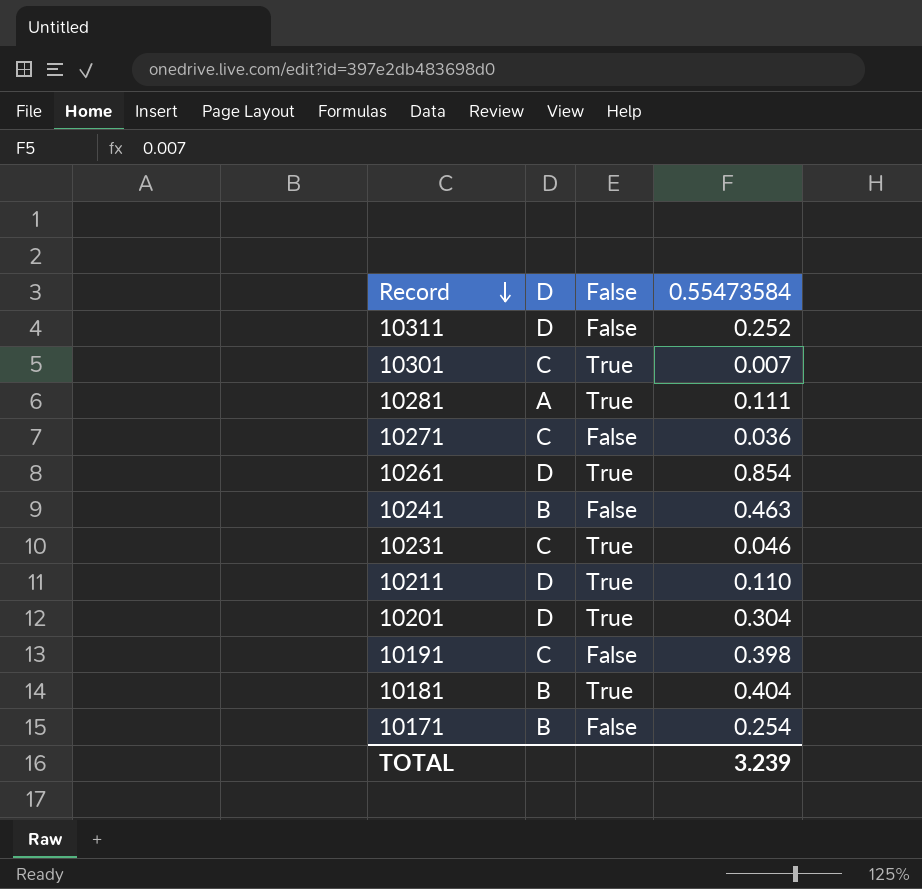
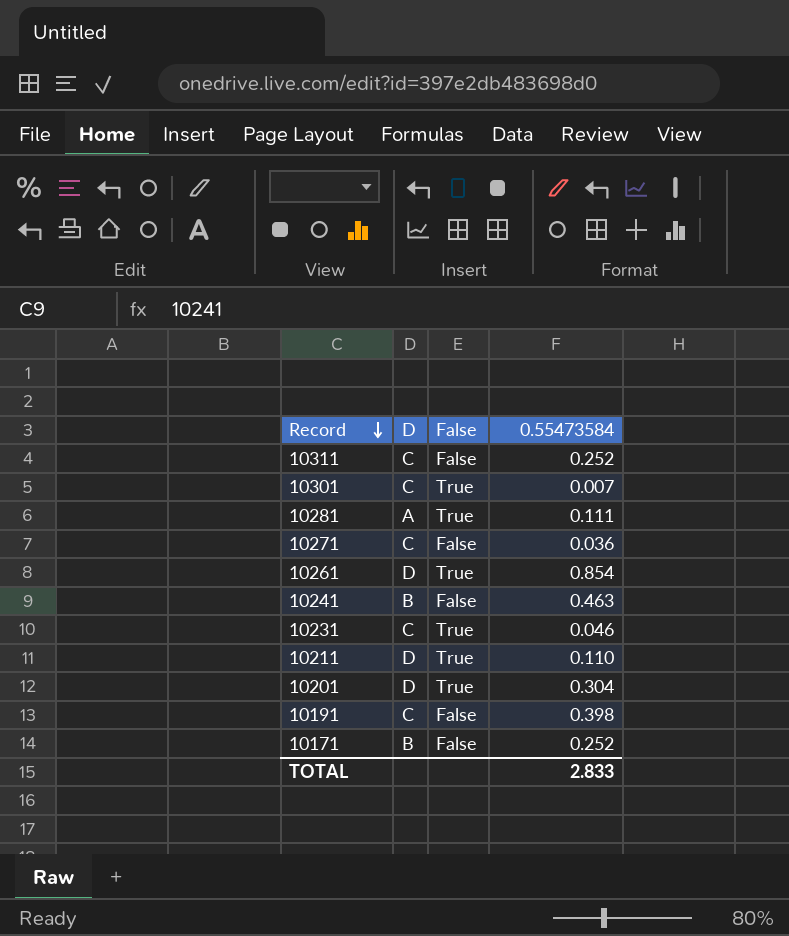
row 10181: B | True | 0.404 -> none
10311 | D: D -> C
10171 | 0.55473584: 0.254 -> 0.252
TOTAL | 0.55473584: 3.239 -> 2.833

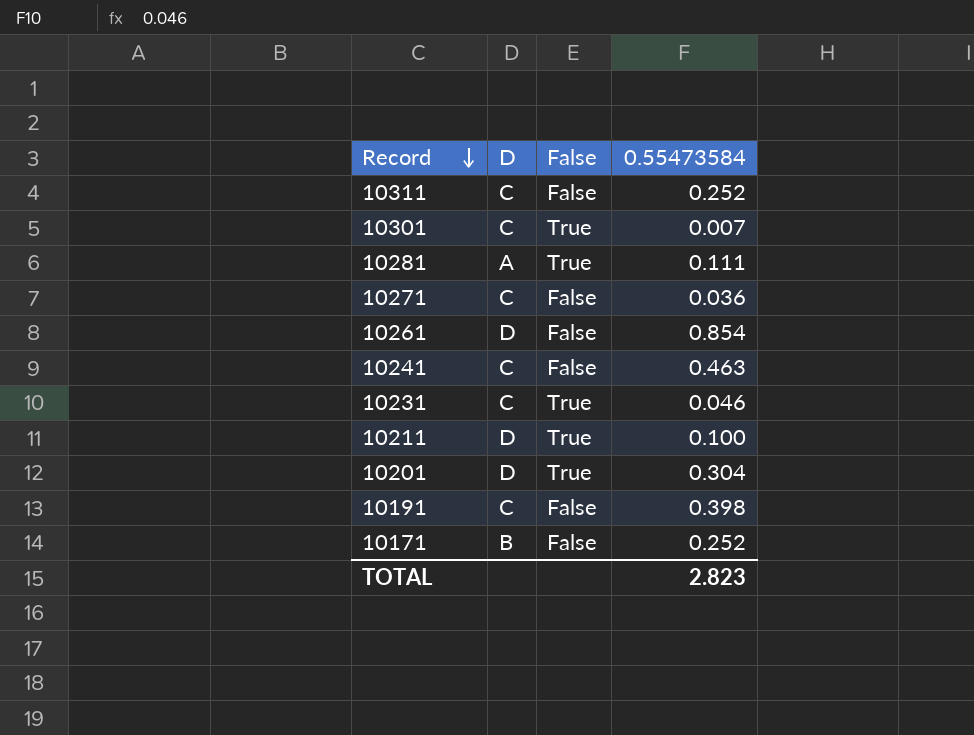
10261 | False: True -> False
10241 | D: B -> C
10211 | 0.55473584: 0.110 -> 0.100
TOTAL | 0.55473584: 2.833 -> 2.823

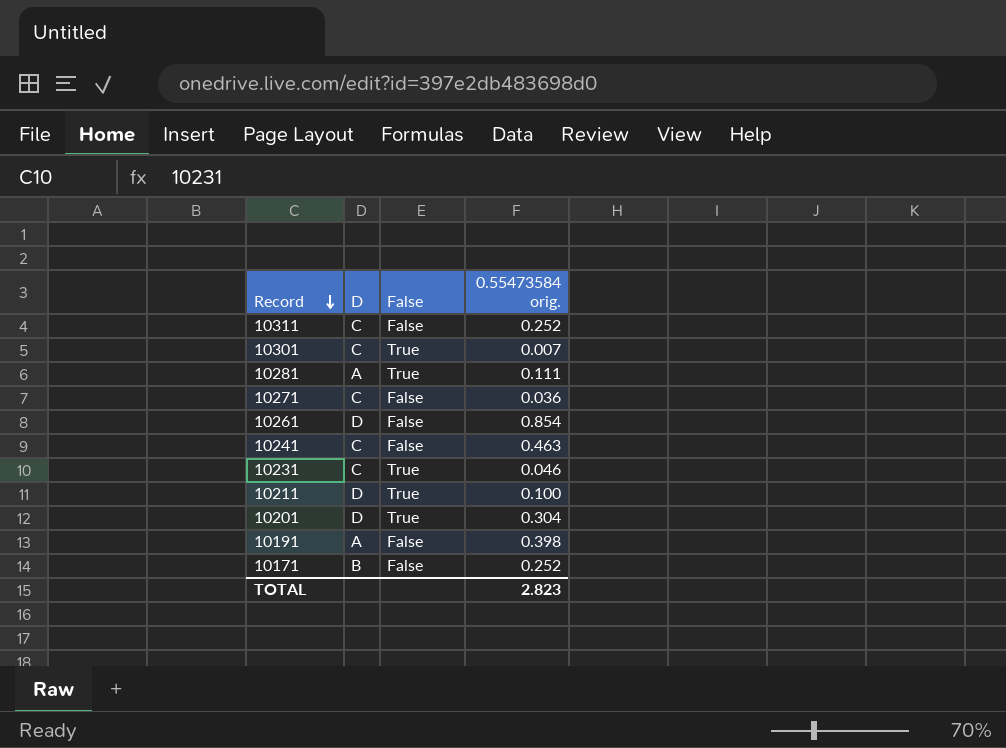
column name: 0.55473584 -> 0.55473584 orig.
10191 | D: C -> A

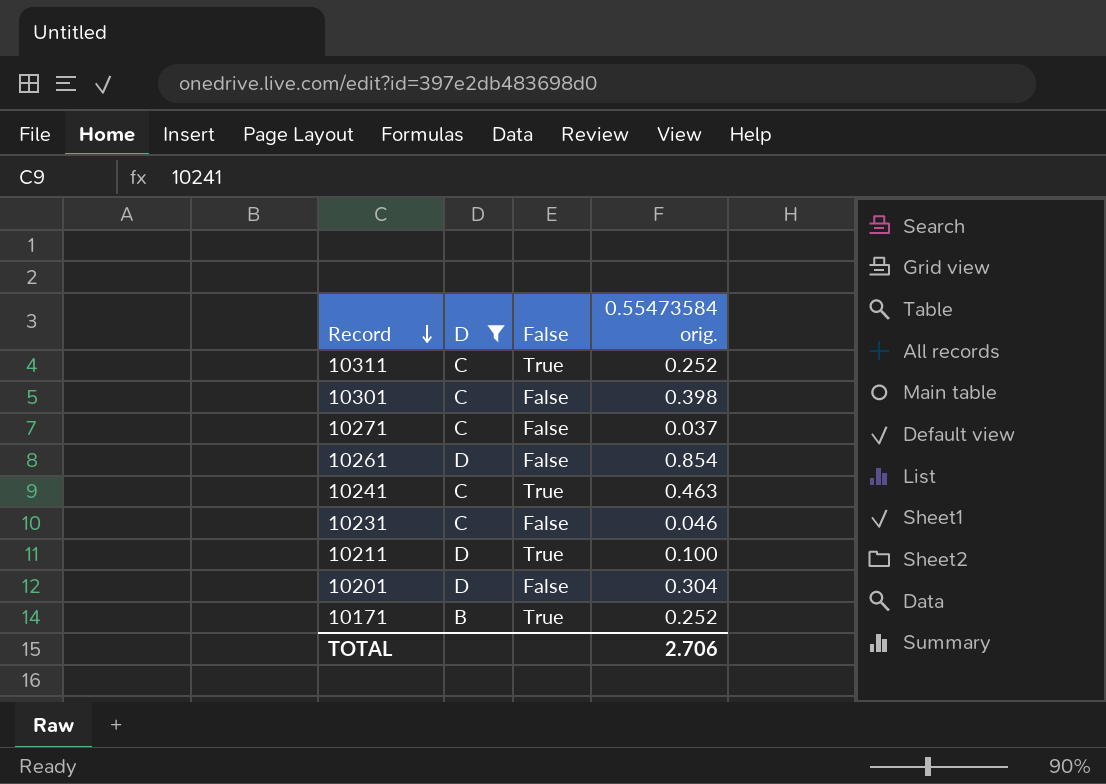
filter: none -> D != A
10311 | False: False -> True
10301 | False: True -> False
10301 | 0.55473584 orig.: 0.007 -> 0.398
10271 | 0.55473584 orig.: 0.036 -> 0.037
10241 | False: False -> True
10231 | False: True -> False
10201 | False: True -> False
10171 | False: False -> True
TOTAL | 0.55473584 orig.: 2.823 -> 2.706

